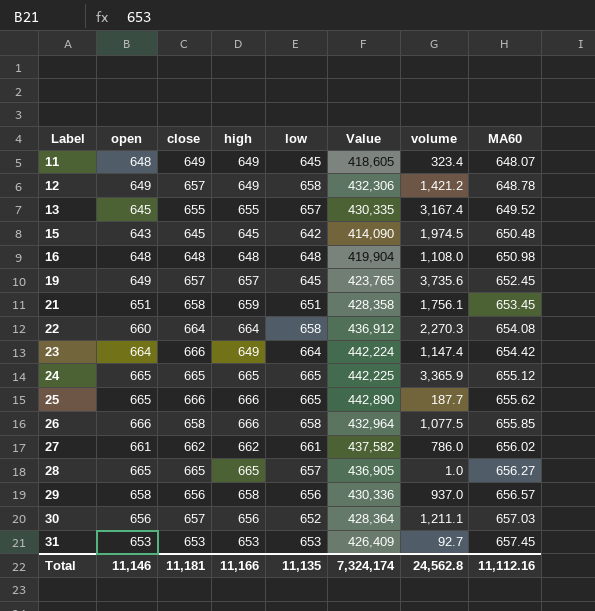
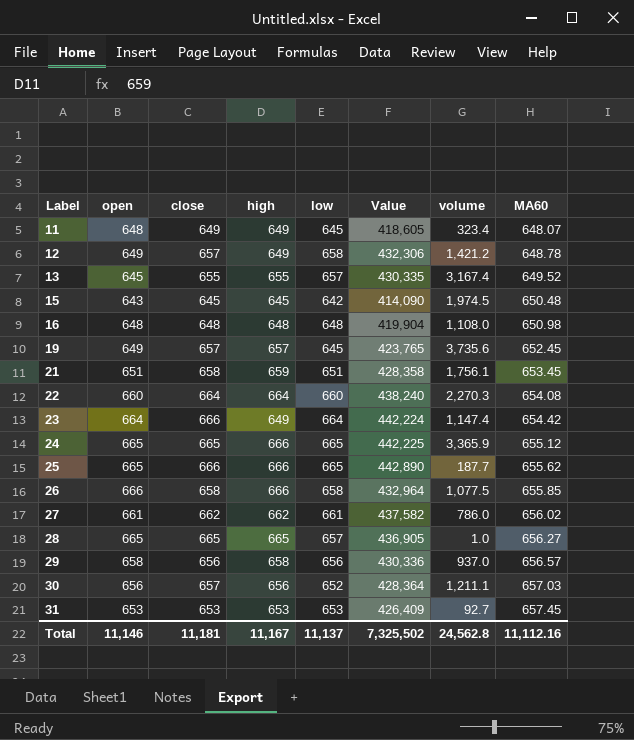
22 | low: 658 -> 660
22 | Value: 436,912 -> 438,240
24 | high: 665 -> 666
Total | high: 11,166 -> 11,167
Total | low: 11,135 -> 11,137
Total | Value: 7,324,174 -> 7,325,502

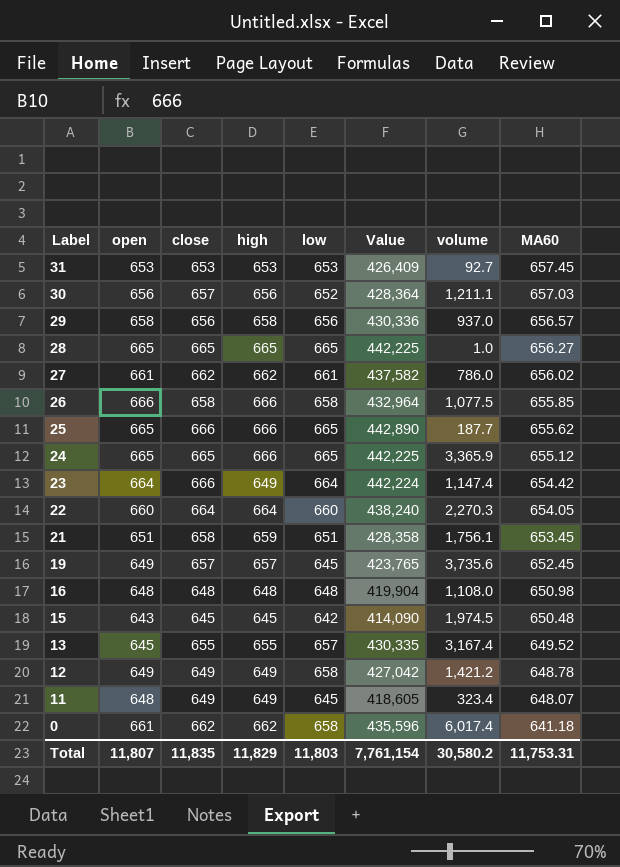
row order: Label ascending -> Label descending
28 | low: 657 -> 665
28 | Value: 436,905 -> 442,225
22 | MA60: 654.08 -> 654.05
12 | close: 657 -> 649
12 | Value: 432,306 -> 427,042
row 0: none -> 661 | 662 | 662 | 658 | 435,596 | 6,017.4 | 641.18
Total | open: 11,146 -> 11,807
Total | close: 11,181 -> 11,835
Total | high: 11,167 -> 11,829
Total | low: 11,137 -> 11,803
Total | Value: 7,325,502 -> 7,761,154
Total | volume: 24,562.8 -> 30,580.2
Total | MA60: 11,112.16 -> 11,753.31

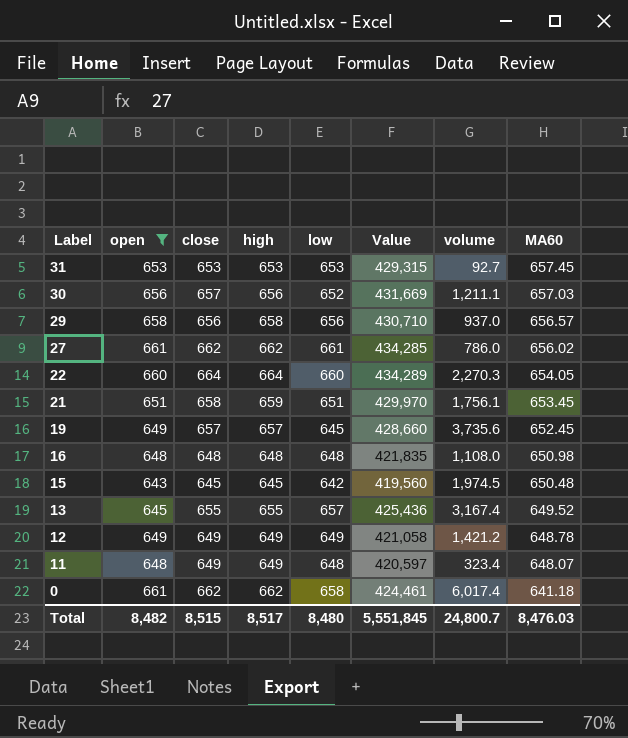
filter: none -> open <= 661
column Value | formula: [close] * [low] -> [close] * [MA60]
12 | low: 658 -> 649
11 | low: 645 -> 648
Total | open: 11,807 -> 8,482
Total | close: 11,835 -> 8,515
Total | high: 11,829 -> 8,517
Total | low: 11,803 -> 8,480
Total | Value: 7,761,154 -> 5,551,845
Total | volume: 30,580.2 -> 24,800.7
Total | MA60: 11,753.31 -> 8,476.03

